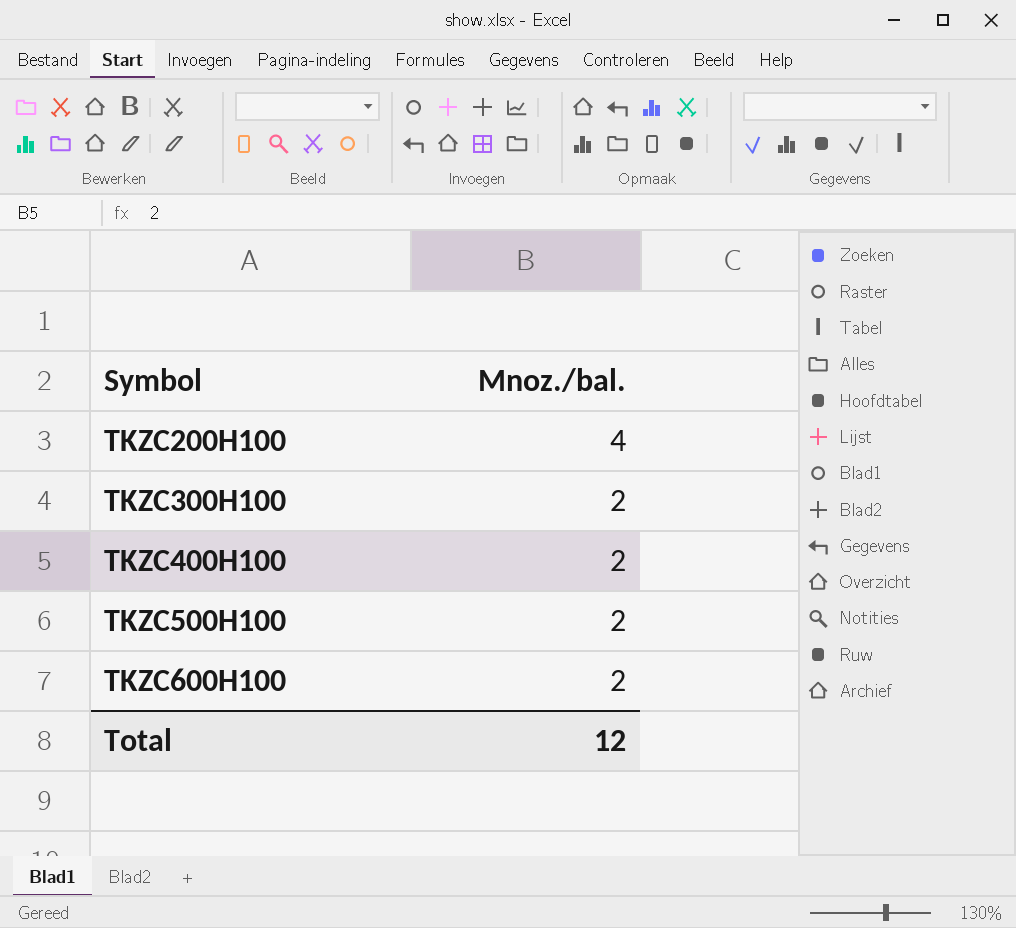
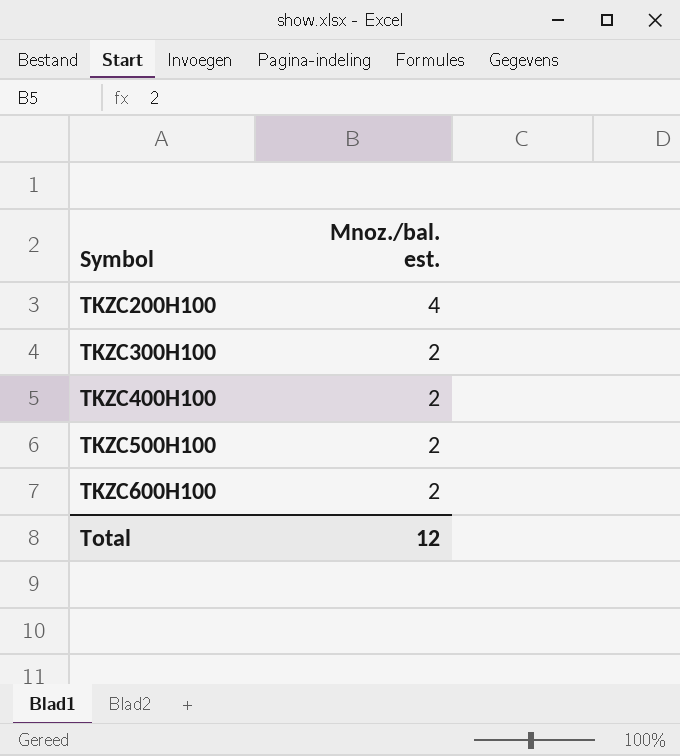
column name: Mnoz./bal. -> Mnoz./bal. est.

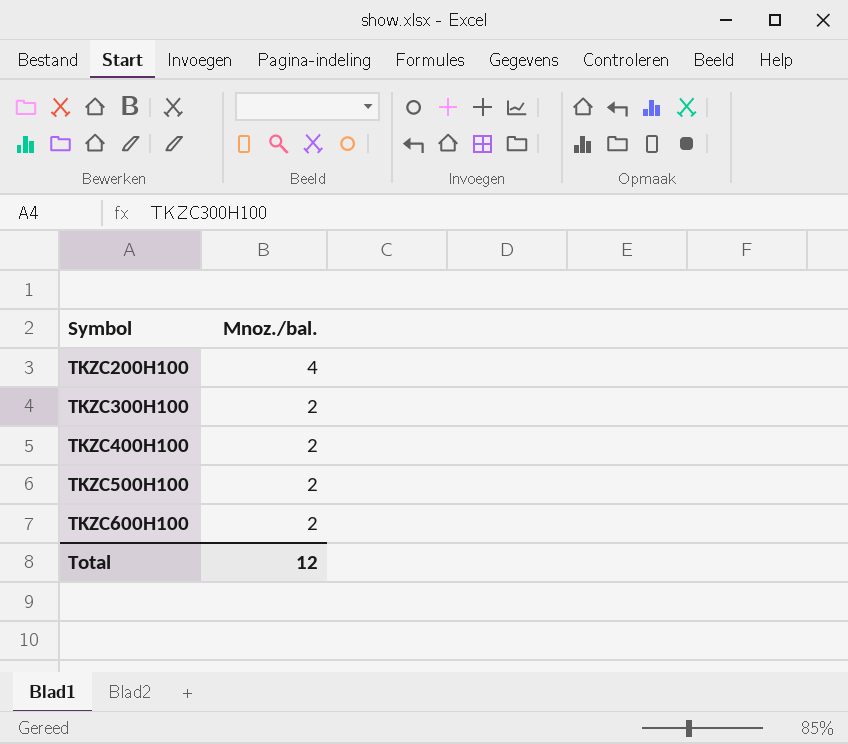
column name: Mnoz./bal. est. -> Mnoz./bal.

